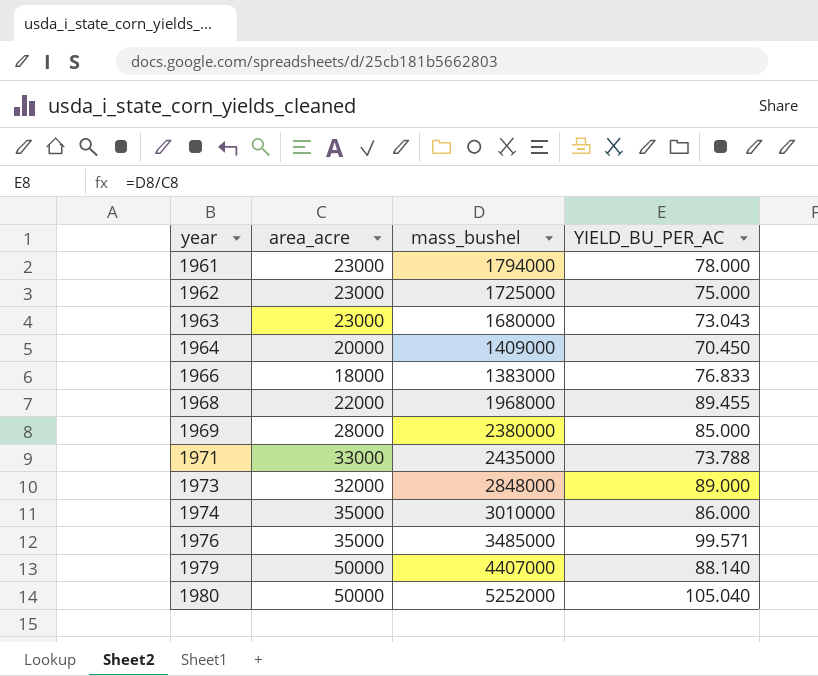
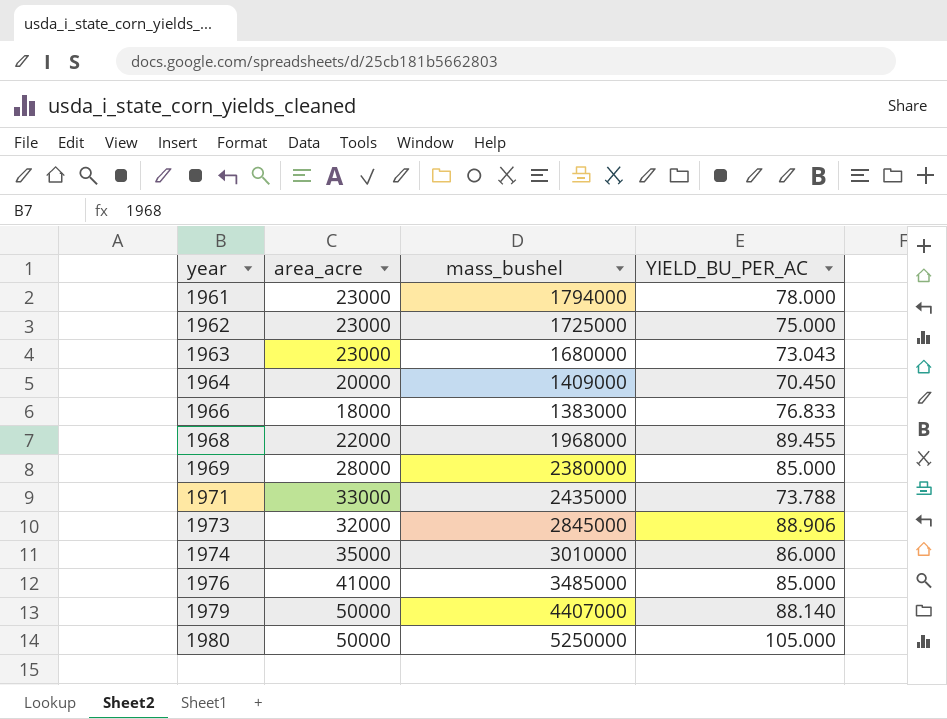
1973 | mass_bushel: 2848000 -> 2845000
1973 | YIELD_BU_PER_AC: 89.000 -> 88.906
1976 | area_acre: 35000 -> 41000
1976 | YIELD_BU_PER_AC: 99.571 -> 85.000
1980 | mass_bushel: 5252000 -> 5250000
1980 | YIELD_BU_PER_AC: 105.040 -> 105.000

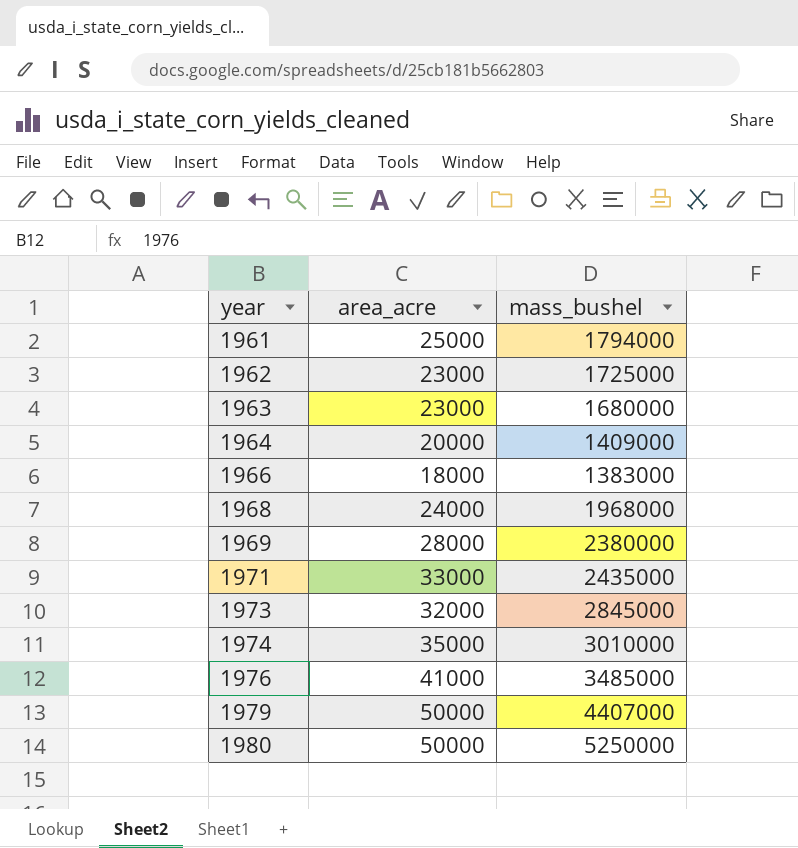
column YIELD_BU_PER_AC | formula: [mass_bushel] / [area_acre] -> none
1961 | area_acre: 23000 -> 25000
1968 | area_acre: 22000 -> 24000

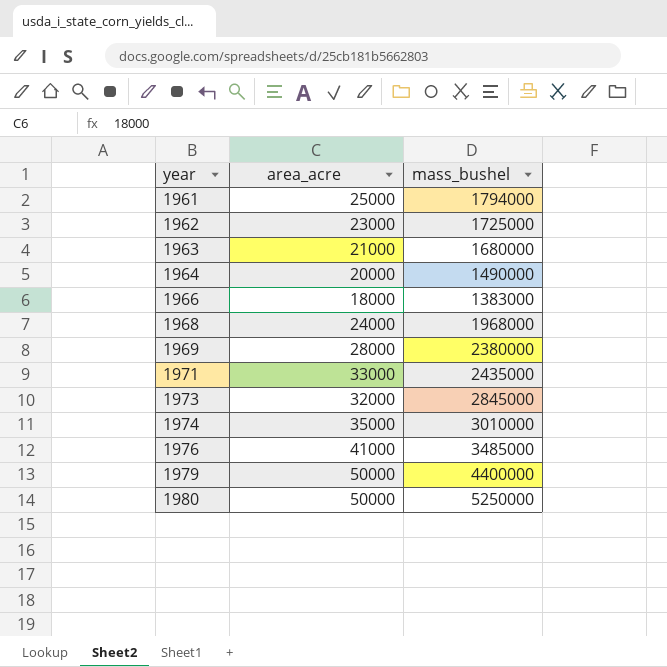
1963 | area_acre: 23000 -> 21000
1964 | mass_bushel: 1409000 -> 1490000
1979 | mass_bushel: 4407000 -> 4400000

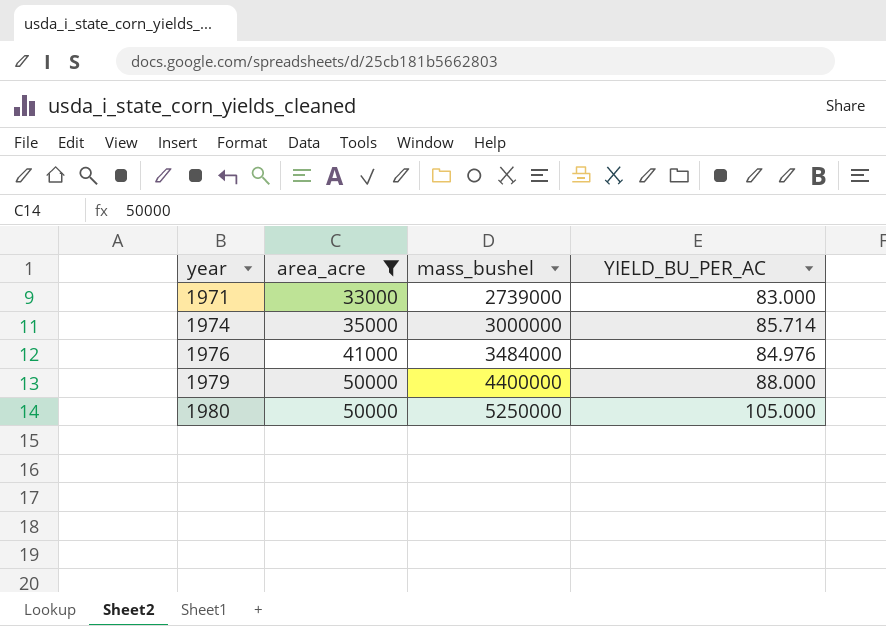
filter: none -> area_acre >= 33000
column YIELD_BU_PER_AC | formula: none -> [mass_bushel] / [area_acre]
1971 | mass_bushel: 2435000 -> 2739000
1974 | mass_bushel: 3010000 -> 3000000
1976 | mass_bushel: 3485000 -> 3484000

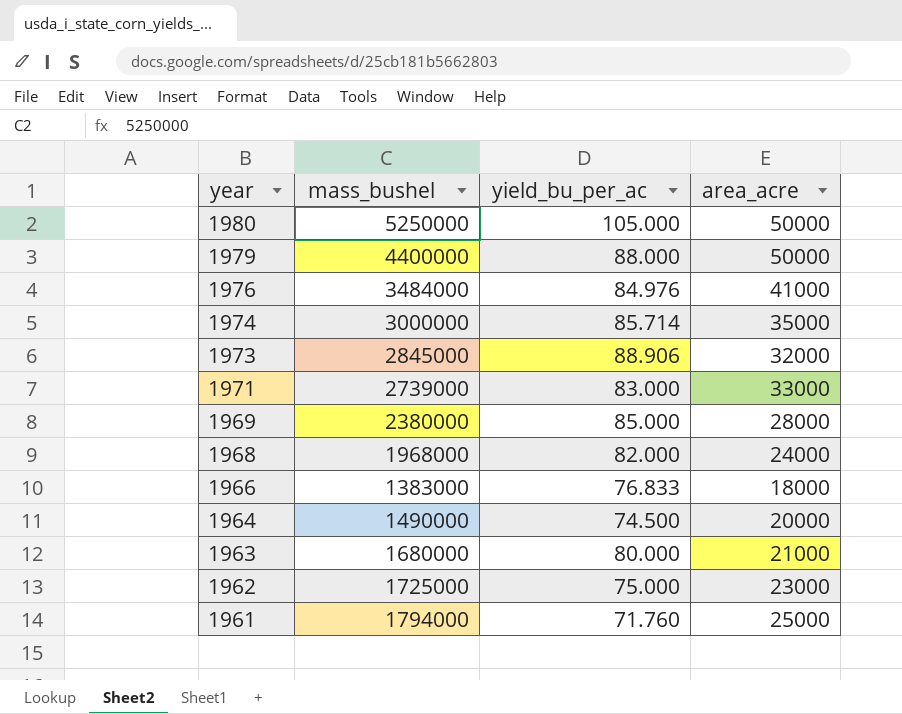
filter: area_acre >= 33000 -> none
row order: year ascending -> year descending
column name: YIELD_BU_PER_AC -> yield_bu_per_ac
column area_acre | position: 2 -> 4

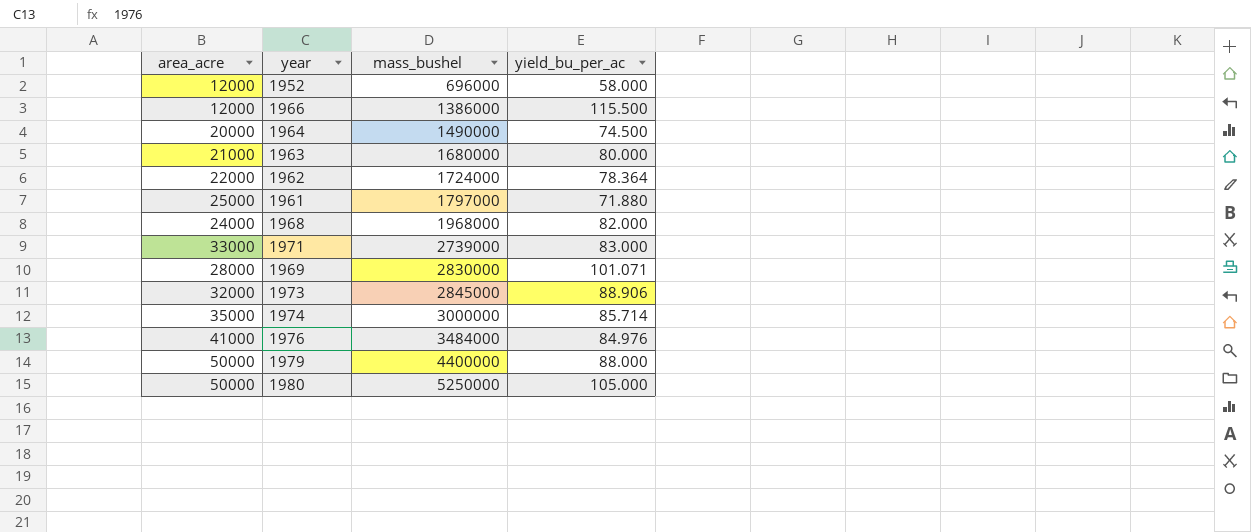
row order: year descending -> mass_bushel ascending
column area_acre | position: 4 -> 1
row 1952: none -> 12000 | 696000 | 58.000
1966 | area_acre: 18000 -> 12000
1966 | mass_bushel: 1383000 -> 1386000
1966 | yield_bu_per_ac: 76.833 -> 115.500
1962 | area_acre: 23000 -> 22000
1962 | mass_bushel: 1725000 -> 1724000
1962 | yield_bu_per_ac: 75.000 -> 78.364
1961 | mass_bushel: 1794000 -> 1797000
1961 | yield_bu_per_ac: 71.760 -> 71.880
1969 | mass_bushel: 2380000 -> 2830000
1969 | yield_bu_per_ac: 85.000 -> 101.071

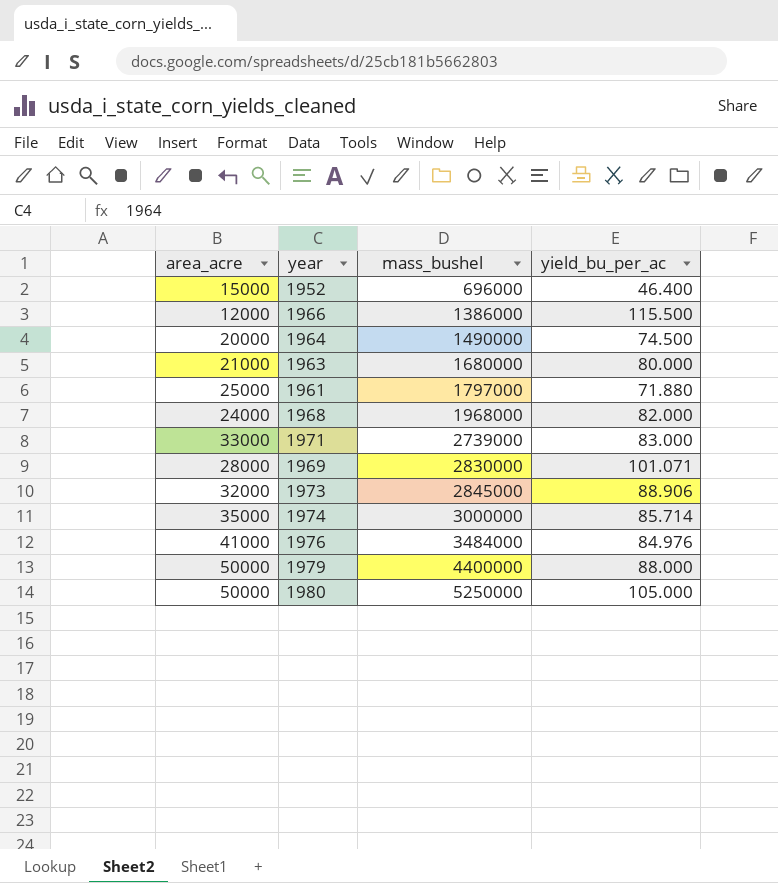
row 1962: 22000 | 1724000 | 78.364 -> none
1952 | area_acre: 12000 -> 15000
1952 | yield_bu_per_ac: 58.000 -> 46.400

